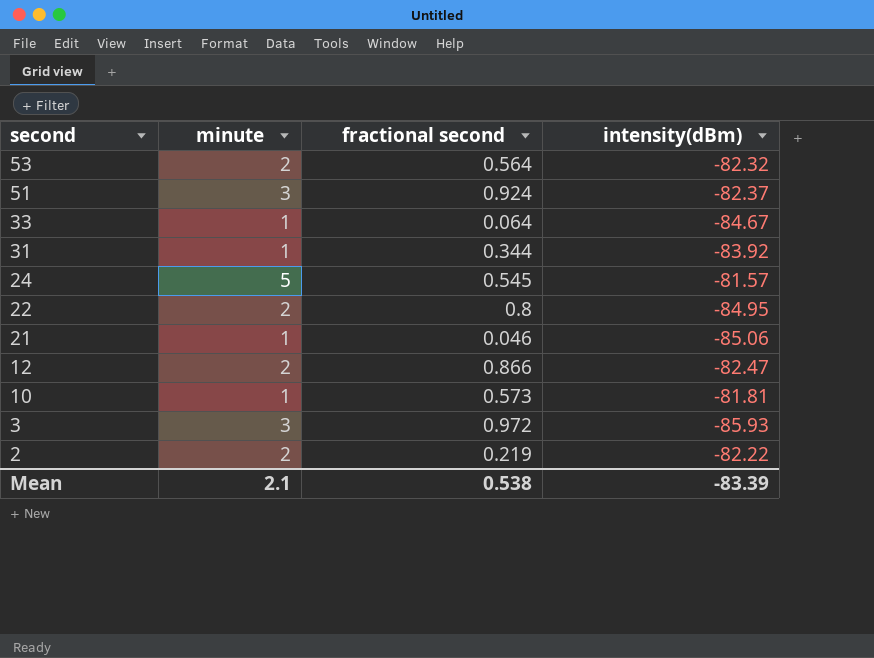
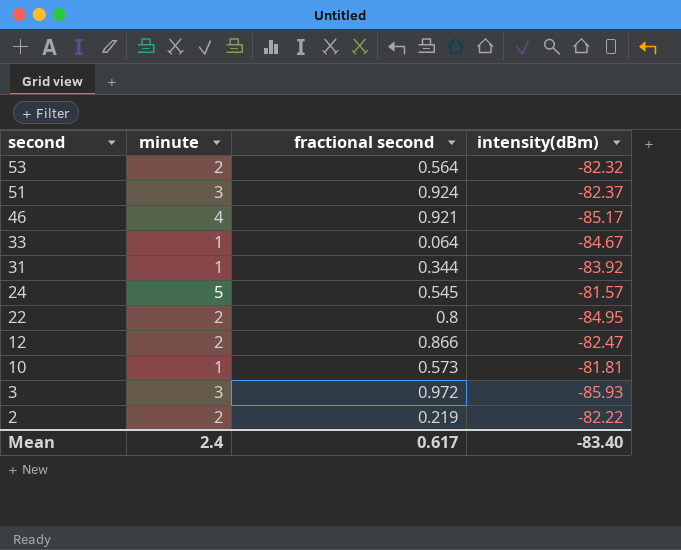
row 21: 1 | 0.046 | -85.06 -> none
row 46: none -> 4 | 0.921 | -85.17
Mean | minute: 2.1 -> 2.4
Mean | fractional second: 0.538 -> 0.617
Mean | intensity(dBm): -83.39 -> -83.40

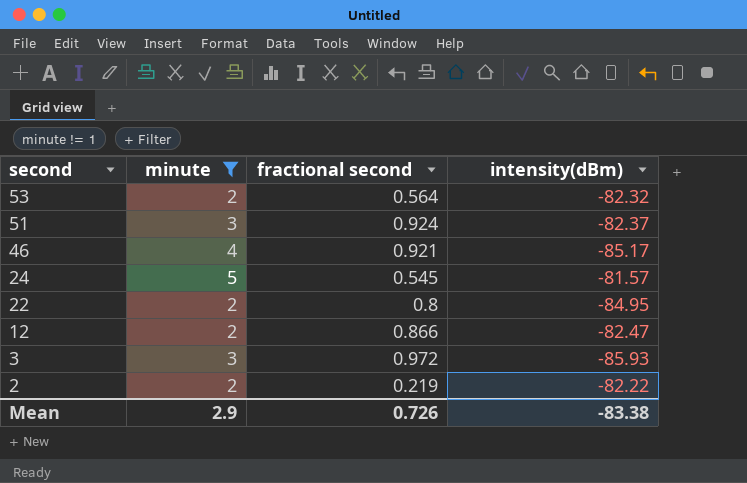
filter: none -> minute != 1
Mean | minute: 2.4 -> 2.9
Mean | fractional second: 0.617 -> 0.726
Mean | intensity(dBm): -83.40 -> -83.38

